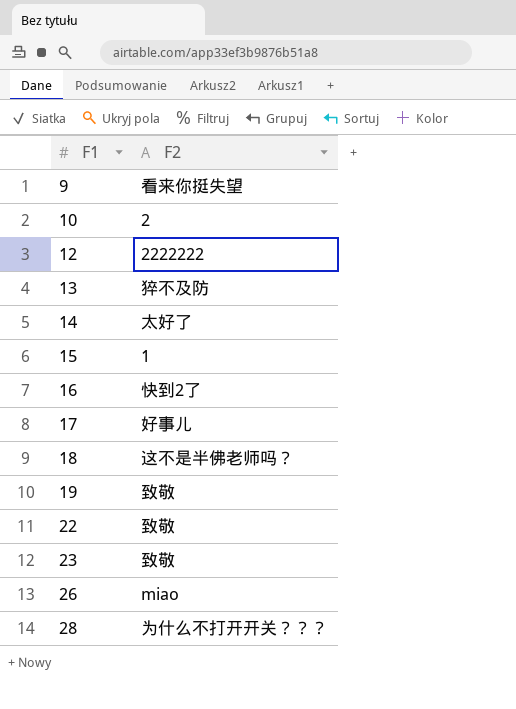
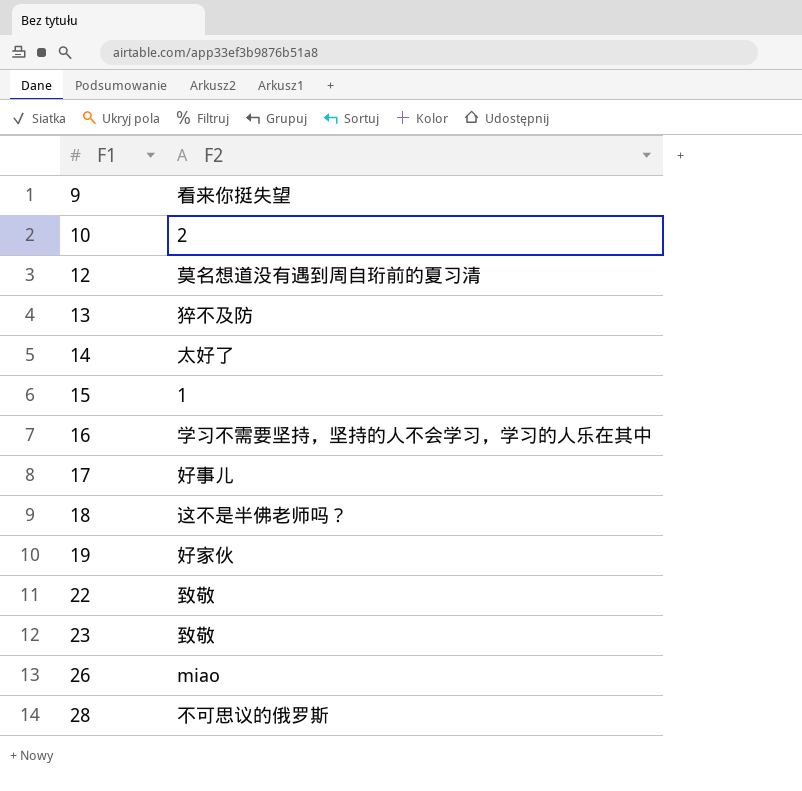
12 | F2: 2222222 -> 莫名想道没有遇到周自珩前的夏习清
16 | F2: 快到2了 -> 学习不需要坚持，坚持的人不会学习，学习的人乐在其中
19 | F2: 致敬 -> 好家伙
28 | F2: 为什么不打开开关？？？ -> 不可思议的俄罗斯

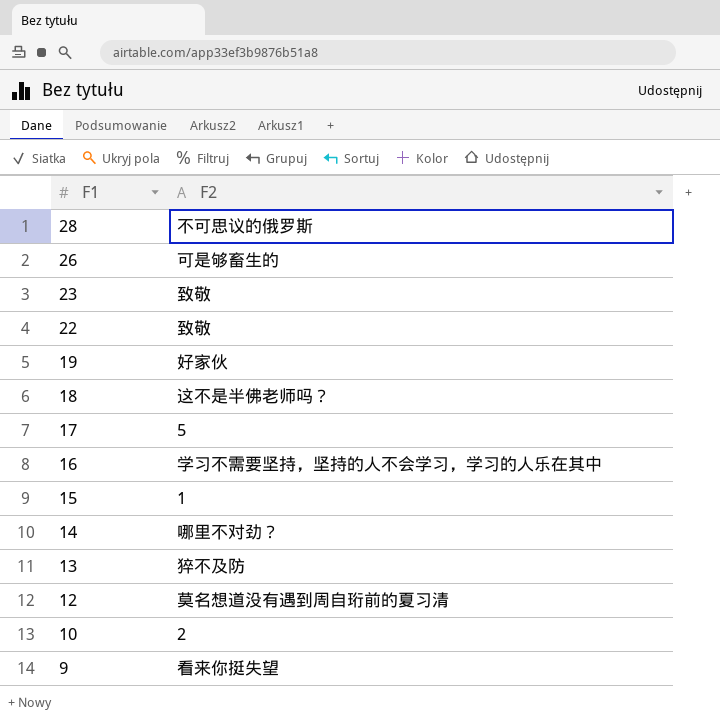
row order: F1 ascending -> F1 descending
26 | F2: miao -> 可是够畜生的
17 | F2: 好事儿 -> 5
14 | F2: 太好了 -> 哪里不对劲？

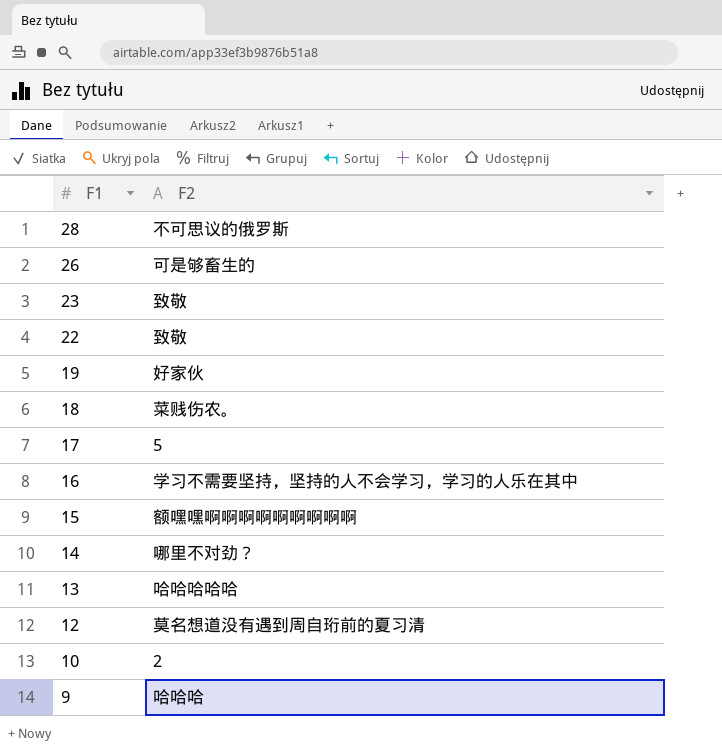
18 | F2: 这不是半佛老师吗？ -> 菜贱伤农。
15 | F2: 1 -> 额嘿嘿啊啊啊啊啊啊啊啊啊
13 | F2: 猝不及防 -> 哈哈哈哈哈
9 | F2: 看来你挺失望 -> 哈哈哈

